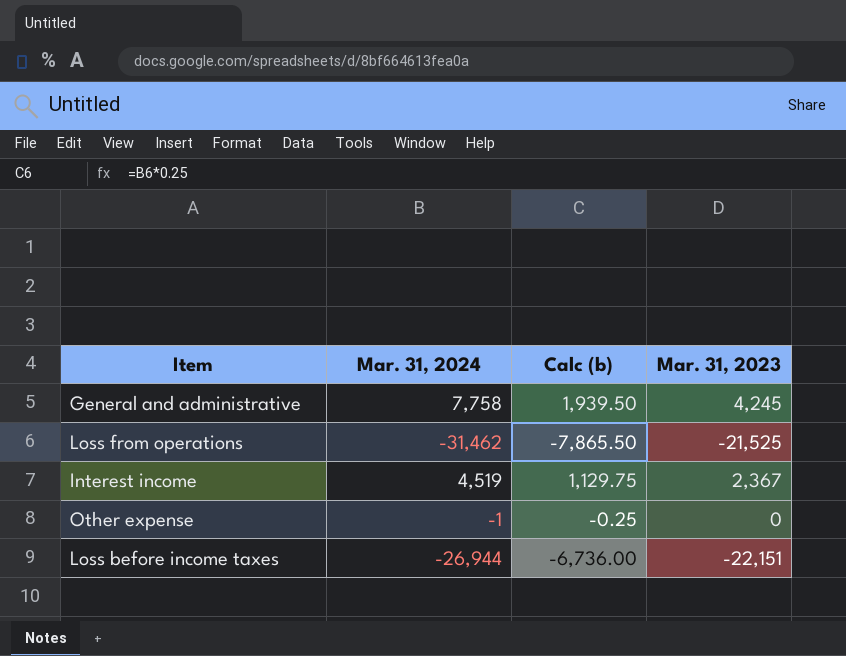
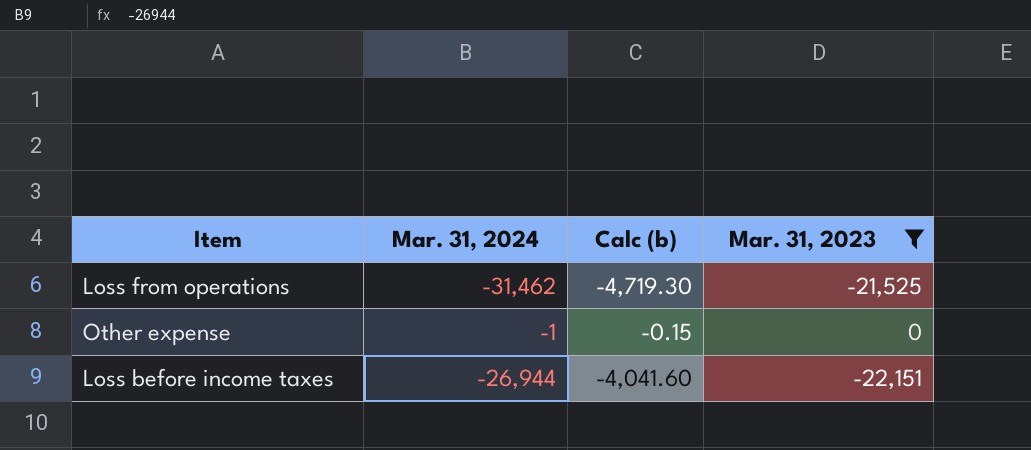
filter: none -> Mar. 31, 2023 <= 0
column Calc (b) | formula: [Mar. 31, 2024] * 0.25 -> [Mar. 31, 2024] * 0.15

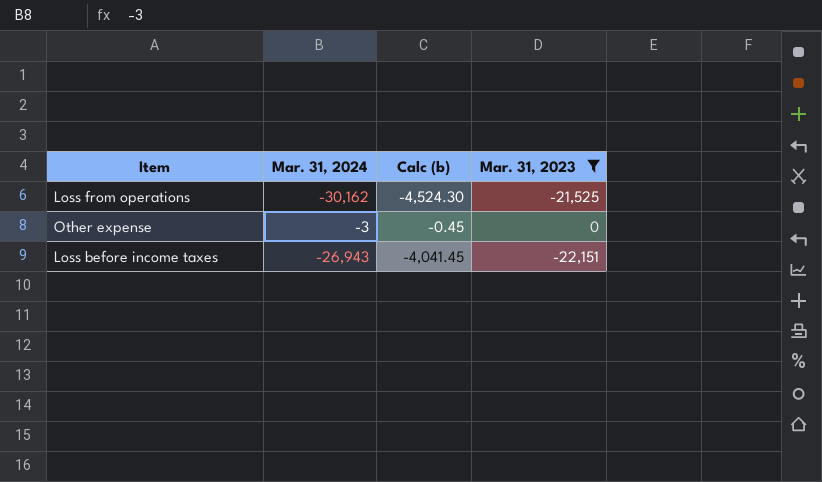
Loss from operations | Mar. 31, 2024: -31,462 -> -30,162
Loss from operations | Calc (b): -4,719.30 -> -4,524.30
Other expense | Mar. 31, 2024: -1 -> -3
Other expense | Calc (b): -0.15 -> -0.45
Loss before income taxes | Mar. 31, 2024: -26,944 -> -26,943
Loss before income taxes | Calc (b): -4,041.60 -> -4,041.45

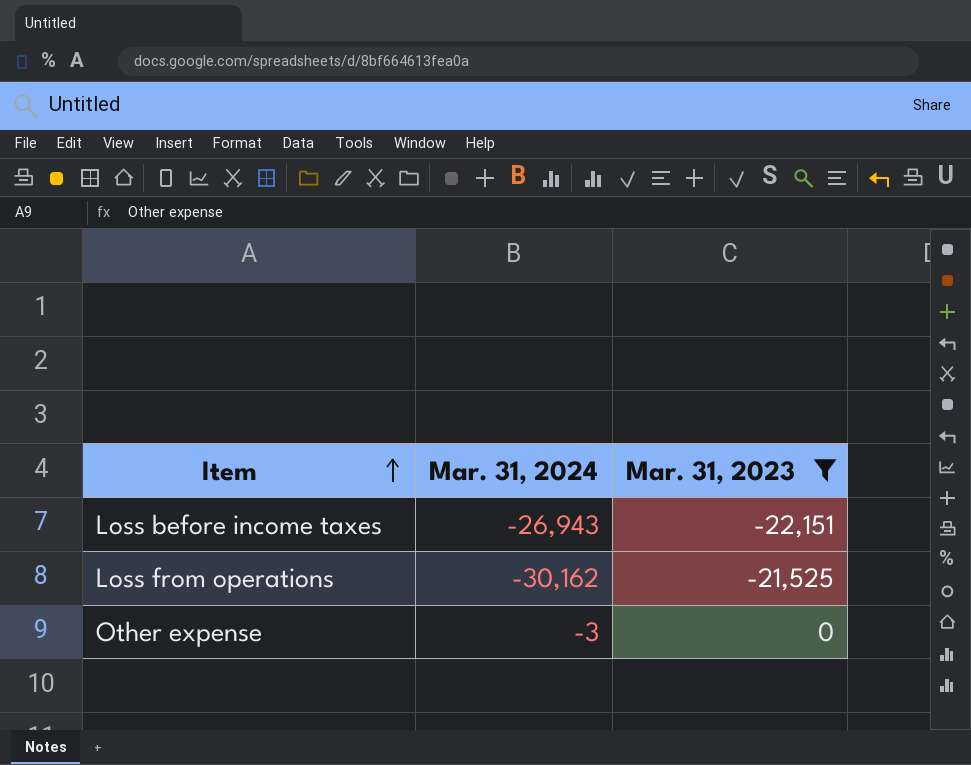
row order: none -> Item ascending
column Calc (b) | formula: [Mar. 31, 2024] * 0.15 -> none

